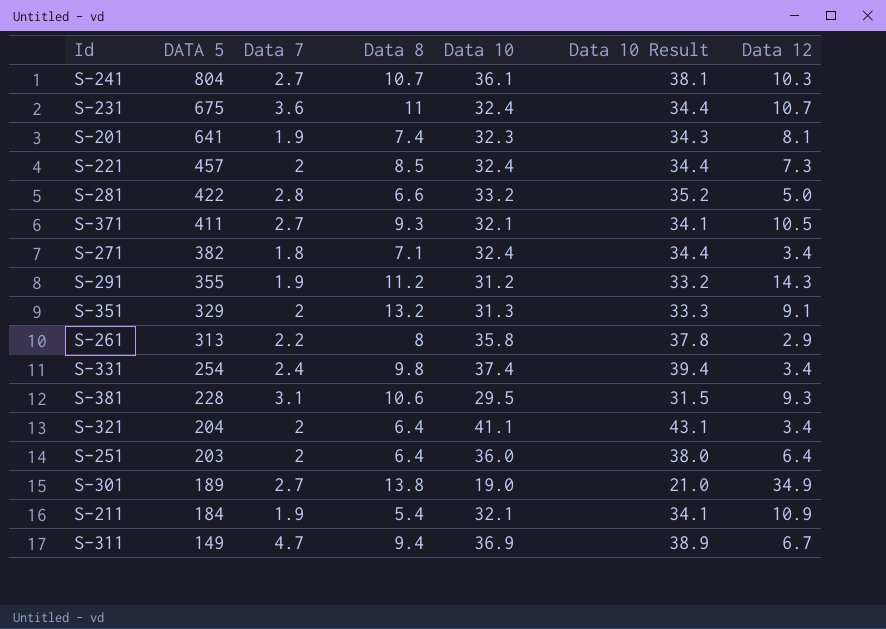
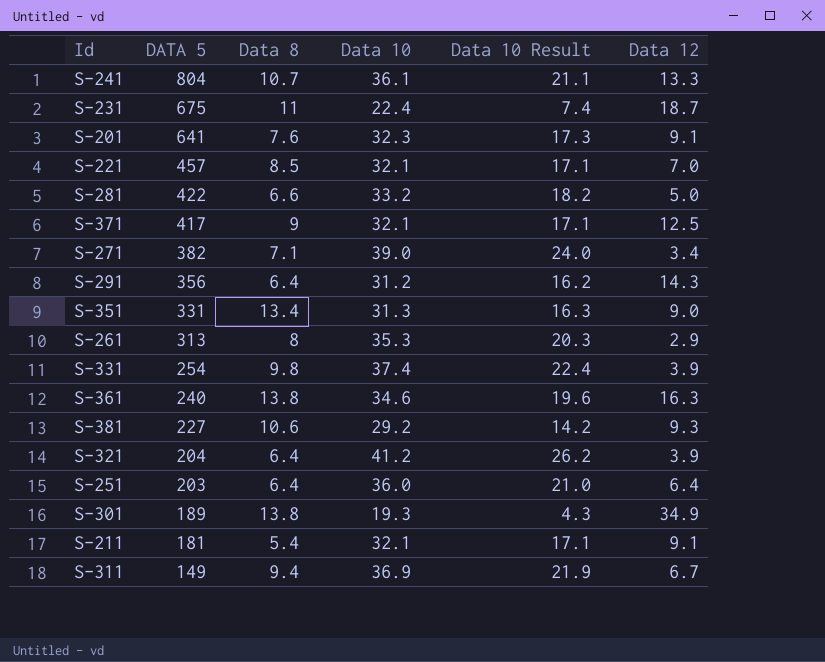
column Data 7 | position: 3 -> none
column Data 10 Result | formula: [Data 10] + 2 -> [Data 10] - 15
S-241 | Data 12: 10.3 -> 13.3
S-231 | Data 10: 32.4 -> 22.4
S-231 | Data 12: 10.7 -> 18.7
S-201 | Data 8: 7.4 -> 7.6
S-201 | Data 12: 8.1 -> 9.1
S-221 | Data 10: 32.4 -> 32.1
S-221 | Data 12: 7.3 -> 7.0
S-371 | DATA 5: 411 -> 417
S-371 | Data 8: 9.3 -> 9
S-371 | Data 12: 10.5 -> 12.5
S-271 | Data 10: 32.4 -> 39.0
S-291 | DATA 5: 355 -> 356
S-291 | Data 8: 11.2 -> 6.4
S-351 | DATA 5: 329 -> 331
S-351 | Data 8: 13.2 -> 13.4
S-351 | Data 12: 9.1 -> 9.0
S-261 | Data 10: 35.8 -> 35.3
S-331 | Data 12: 3.4 -> 3.9
row S-361: none -> 240 | 13.8 | 34.6 | 19.6 | 16.3
S-381 | DATA 5: 228 -> 227
S-381 | Data 10: 29.5 -> 29.2
S-321 | Data 10: 41.1 -> 41.2
S-321 | Data 12: 3.4 -> 3.9
S-301 | Data 10: 19.0 -> 19.3
S-211 | DATA 5: 184 -> 181
S-211 | Data 12: 10.9 -> 9.1

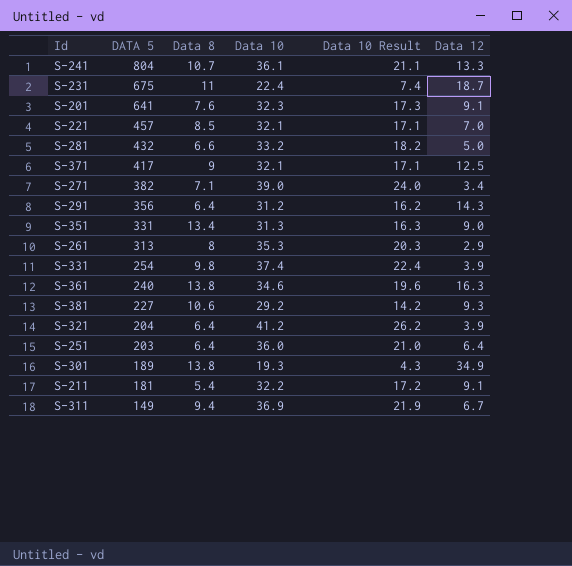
S-281 | DATA 5: 422 -> 432
S-211 | Data 10: 32.1 -> 32.2
S-211 | Data 10 Result: 17.1 -> 17.2

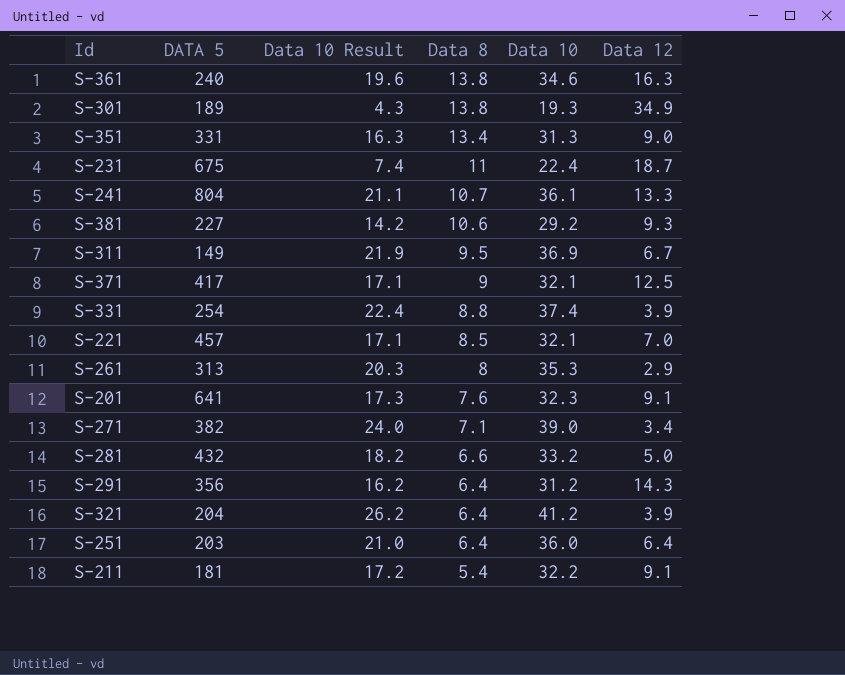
row order: DATA 5 descending -> Data 8 descending
column Data 10 Result | position: 5 -> 3
S-311 | Data 8: 9.4 -> 9.5
S-331 | Data 8: 9.8 -> 8.8

